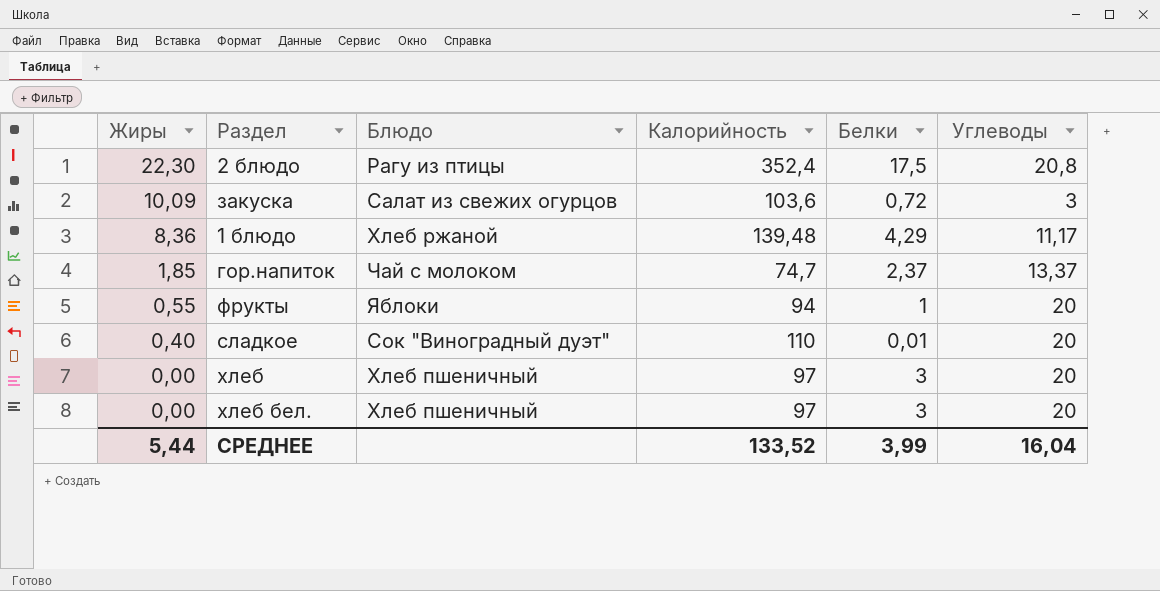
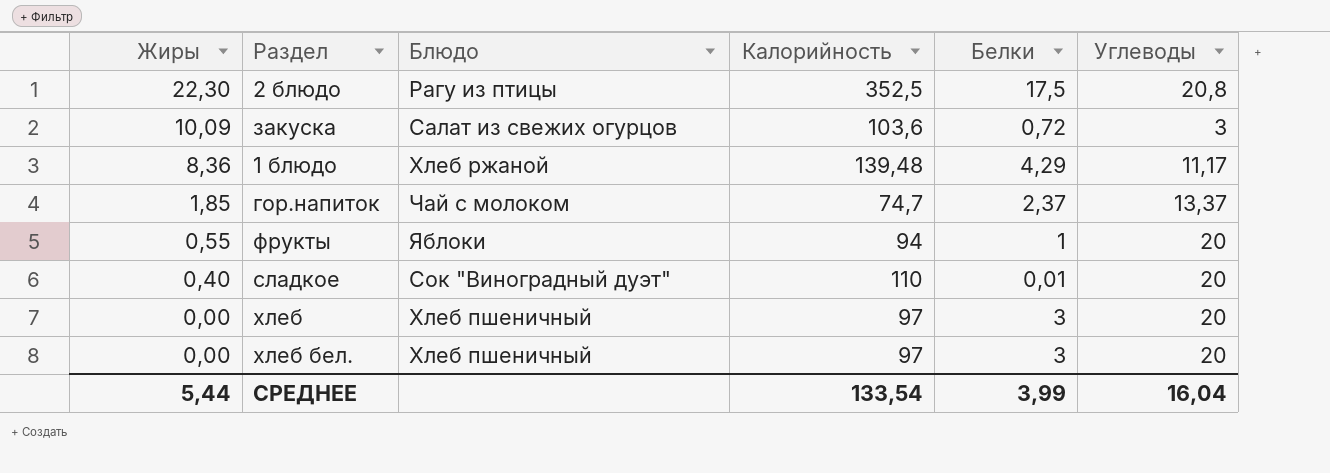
2 блюдо | Калорийность: 352,4 -> 352,5
СРЕДНЕЕ | Калорийность: 133,52 -> 133,54

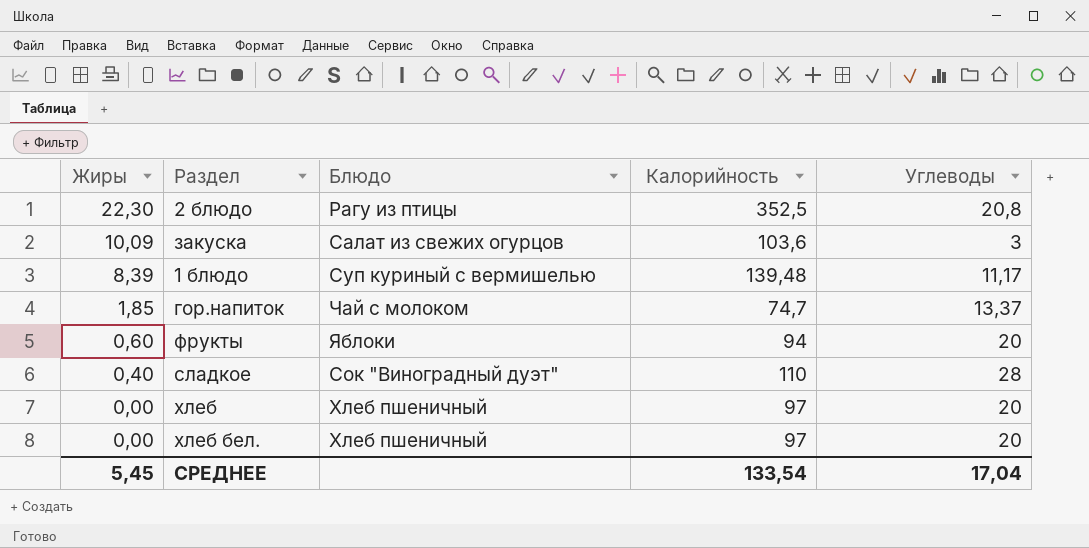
column Белки | position: 5 -> none
1 блюдо | Жиры: 8,36 -> 8,39
1 блюдо | Блюдо: Хлеб ржаной -> Суп куриный с вермишелью
фрукты | Жиры: 0,55 -> 0,60
сладкое | Углеводы: 20 -> 28
СРЕДНЕЕ | Жиры: 5,44 -> 5,45
СРЕДНЕЕ | Углеводы: 16,04 -> 17,04

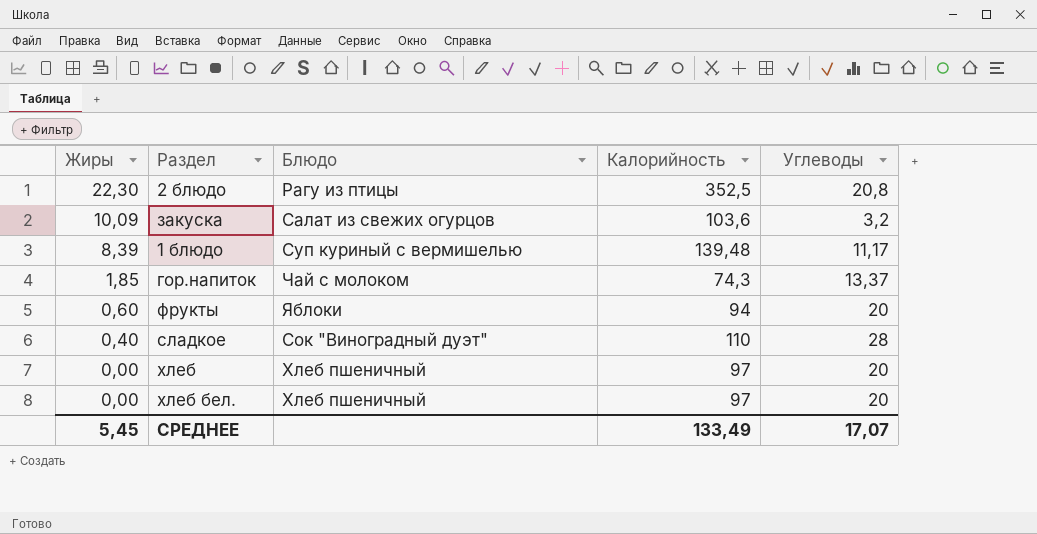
закуска | Углеводы: 3 -> 3,2
гор.напиток | Калорийность: 74,7 -> 74,3
СРЕДНЕЕ | Калорийность: 133,54 -> 133,49
СРЕДНЕЕ | Углеводы: 17,04 -> 17,07

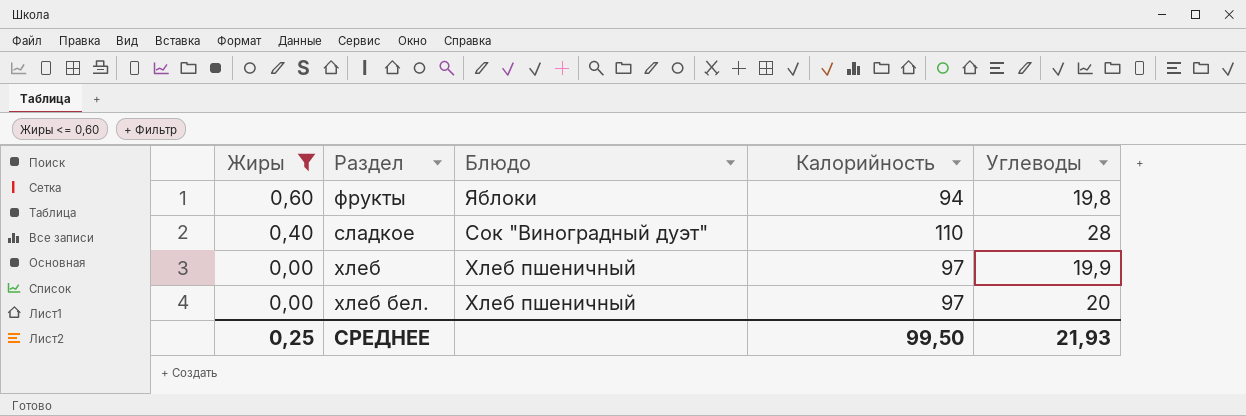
filter: none -> Жиры <= 0,60
фрукты | Углеводы: 20 -> 19,8
хлеб | Углеводы: 20 -> 19,9
СРЕДНЕЕ | Жиры: 5,45 -> 0,25
СРЕДНЕЕ | Калорийность: 133,49 -> 99,50
СРЕДНЕЕ | Углеводы: 17,07 -> 21,93

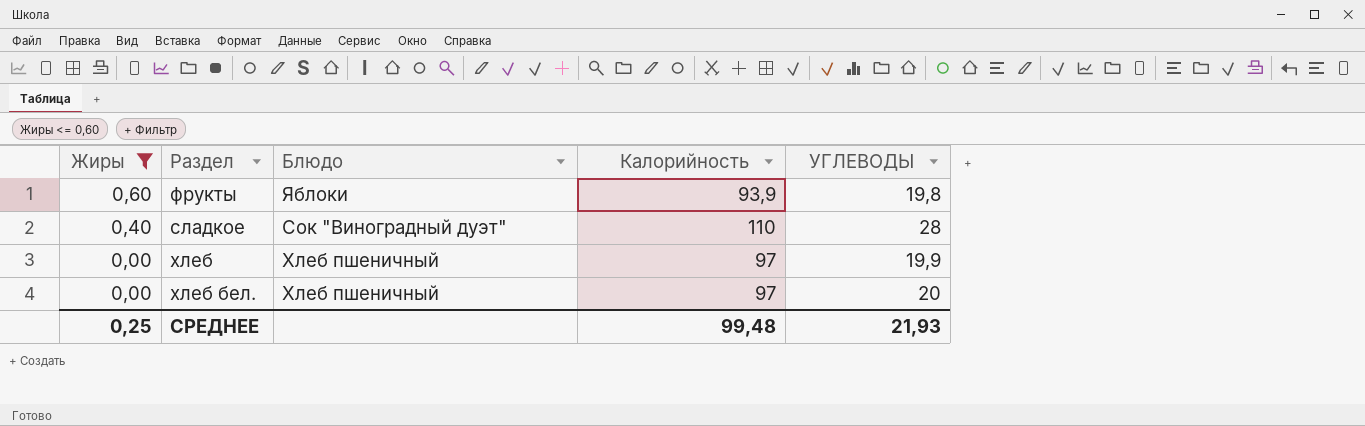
column name: Углеводы -> УГЛЕВОДЫ
фрукты | Калорийность: 94 -> 93,9
СРЕДНЕЕ | Калорийность: 99,50 -> 99,48

